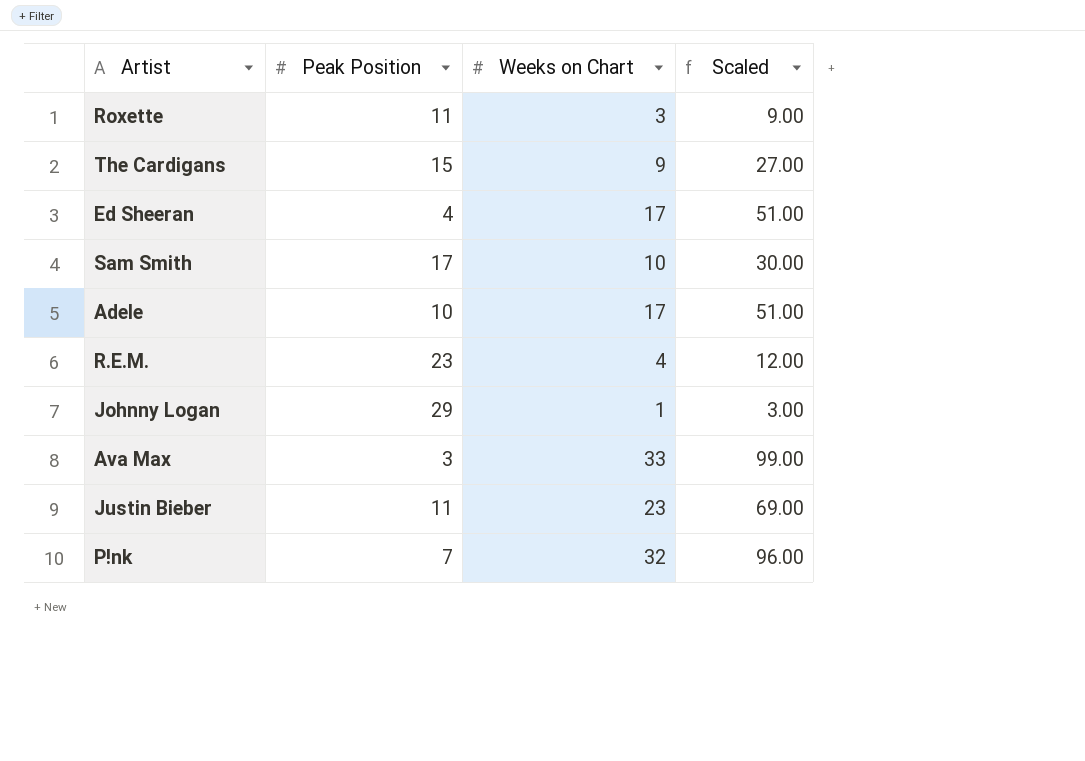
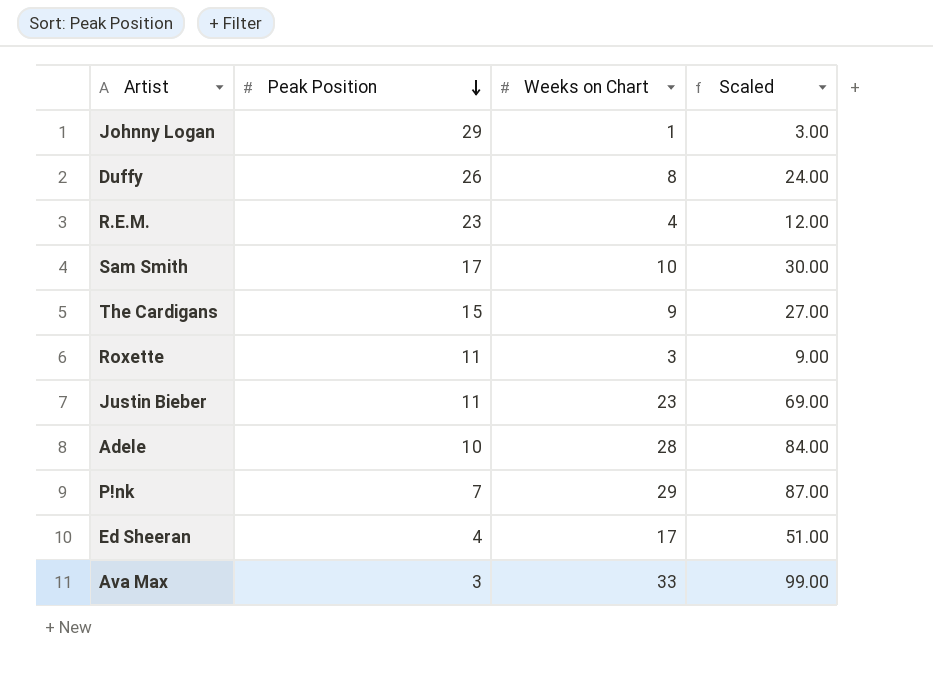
row order: none -> Peak Position descending
row Duffy: none -> 26 | 8 | 24.00
Adele | Weeks on Chart: 17 -> 28
Adele | Scaled: 51.00 -> 84.00
P!nk | Weeks on Chart: 32 -> 29
P!nk | Scaled: 96.00 -> 87.00

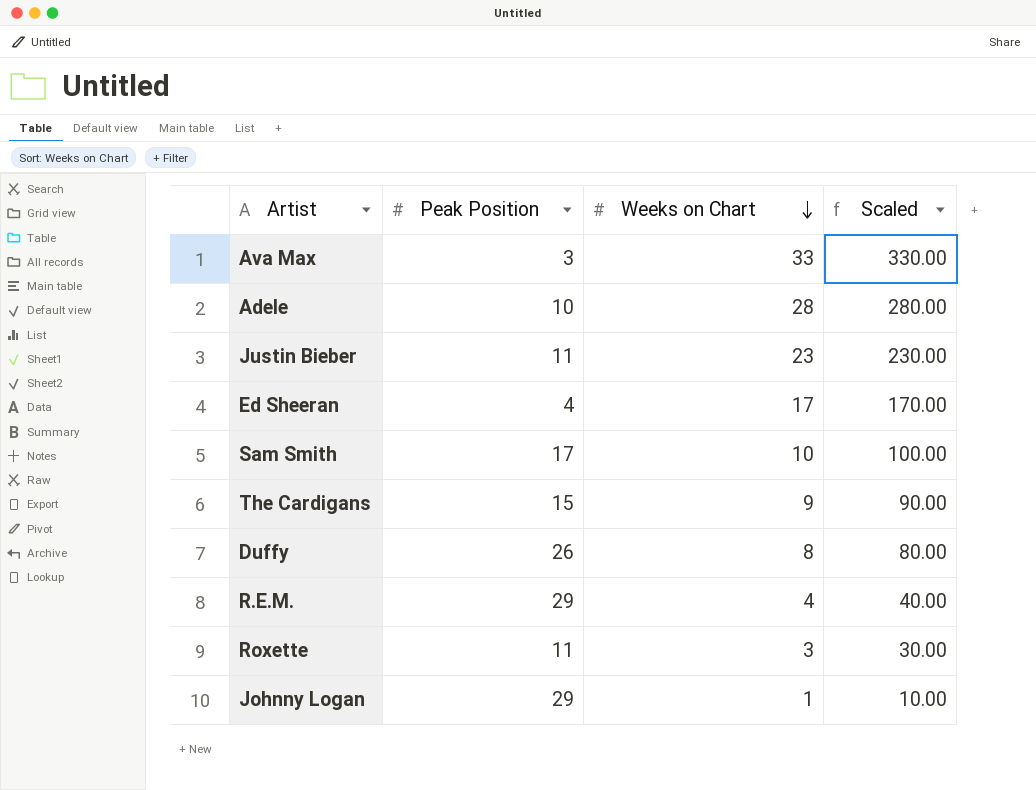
row order: Peak Position descending -> Weeks on Chart descending
column Scaled | formula: [Weeks on Chart] * 3 -> [Weeks on Chart] * 10
row P!nk: 7 | 29 | 87.00 -> none
R.E.M. | Peak Position: 23 -> 29

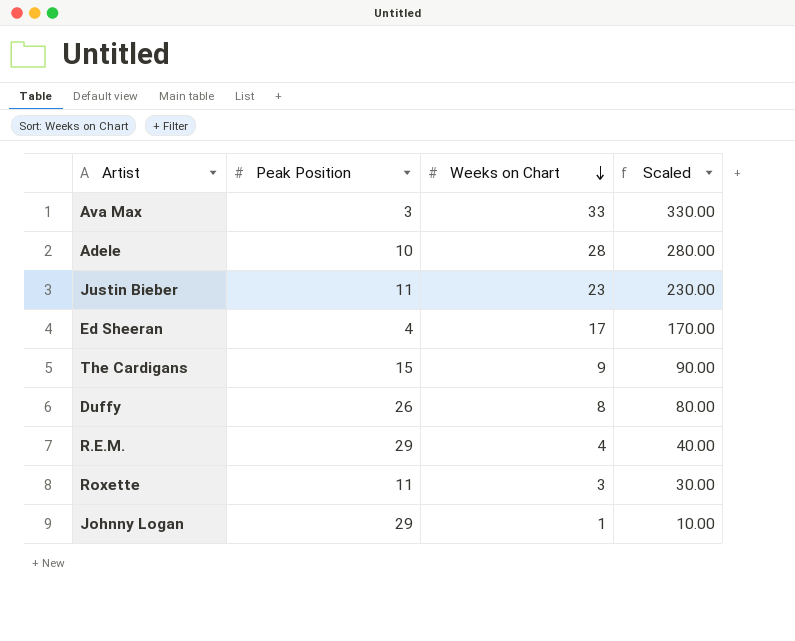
row Sam Smith: 17 | 10 | 100.00 -> none

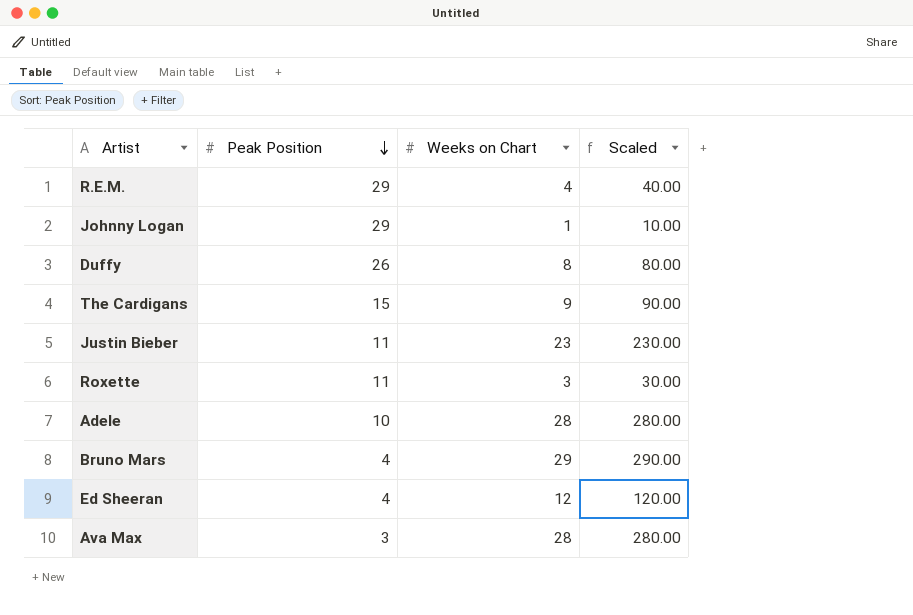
row order: Weeks on Chart descending -> Peak Position descending
row Bruno Mars: none -> 4 | 29 | 290.00
Ed Sheeran | Weeks on Chart: 17 -> 12
Ed Sheeran | Scaled: 170.00 -> 120.00
Ava Max | Weeks on Chart: 33 -> 28
Ava Max | Scaled: 330.00 -> 280.00

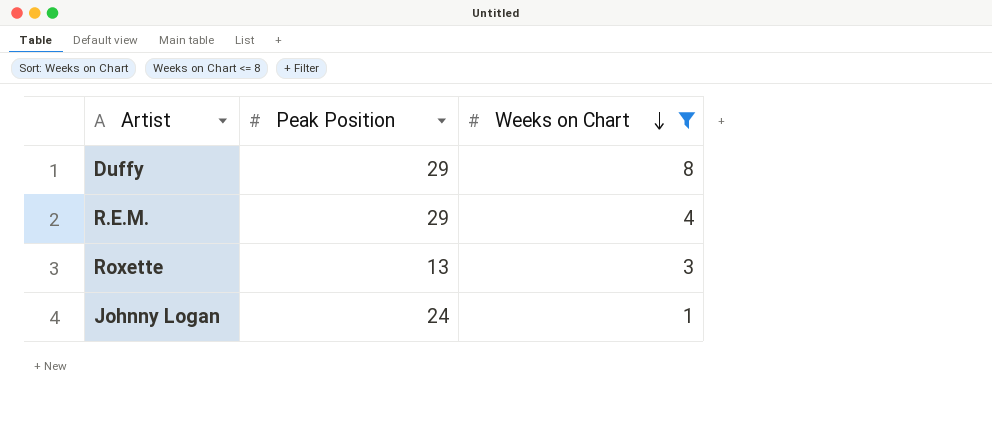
filter: none -> Weeks on Chart <= 8
row order: Peak Position descending -> Weeks on Chart descending
column Scaled | formula: [Weeks on Chart] * 10 -> none
Duffy | Peak Position: 26 -> 29
Roxette | Peak Position: 11 -> 13
Johnny Logan | Peak Position: 29 -> 24

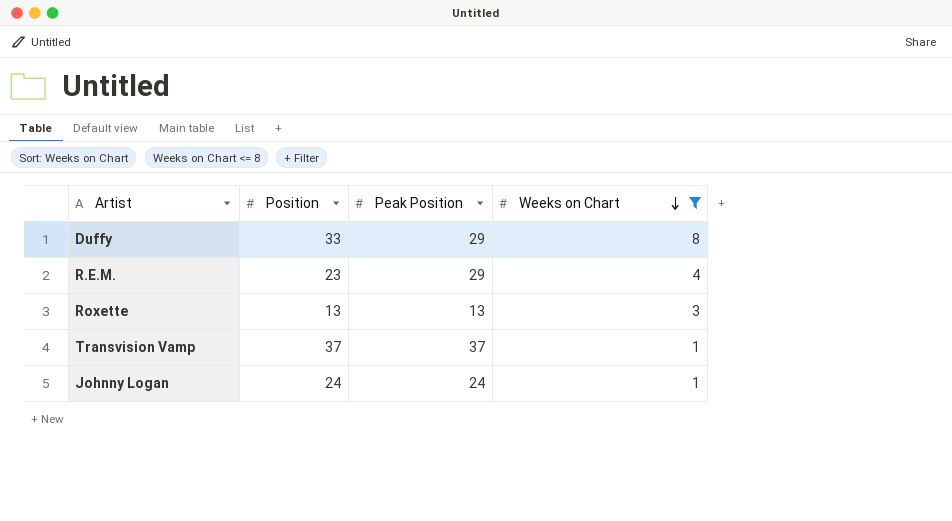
column Position | position: none -> 2
row Transvision Vamp: none -> 37 | 37 | 1

